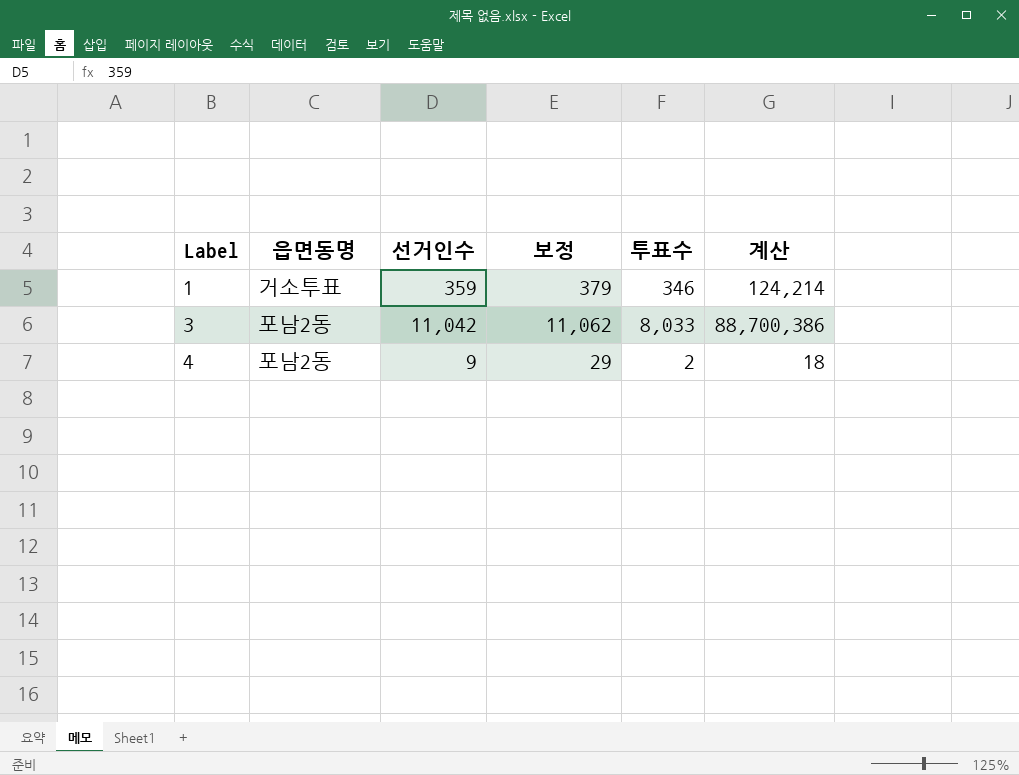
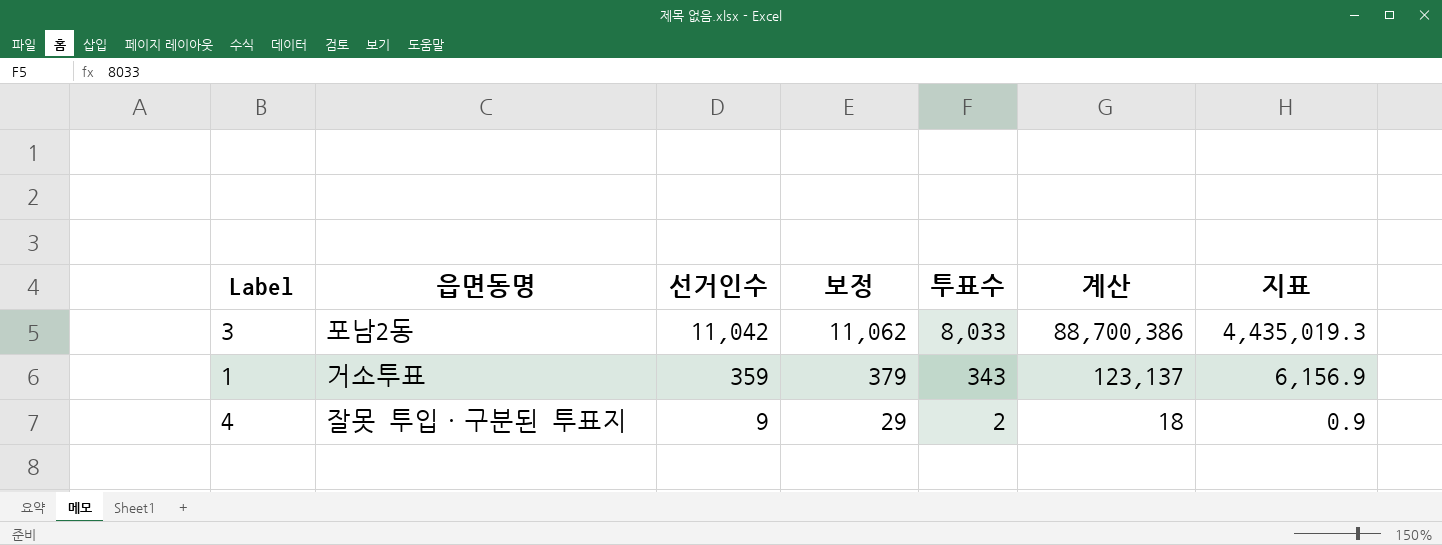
row order: Label ascending -> 선거인수 descending
column 지표 | formula: none -> [계산] * 0.05
1 | 투표수: 346 -> 343
1 | 계산: 124,214 -> 123,137
4 | 읍면동명: 포남2동 -> 잘못 투입·구분된 투표지

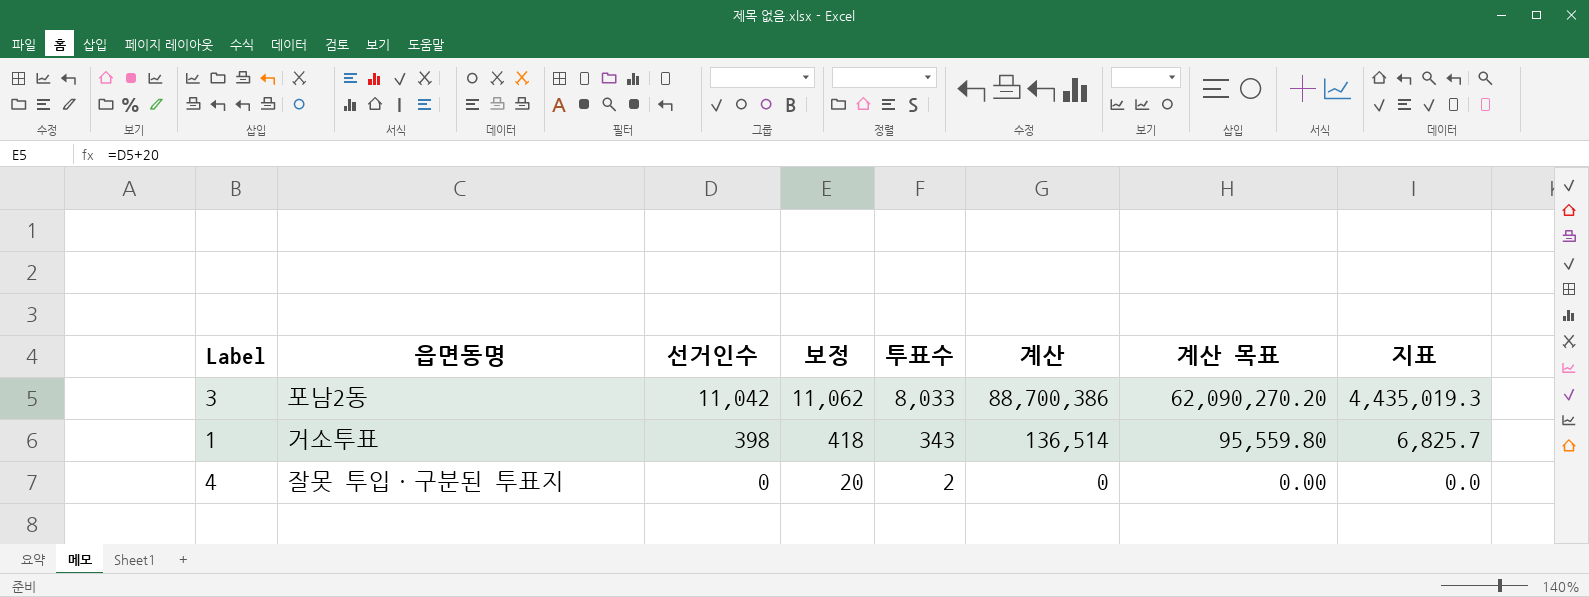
column 계산 목표 | formula: none -> [계산] * 0.7
1 | 선거인수: 359 -> 398
1 | 보정: 379 -> 418
1 | 계산: 123,137 -> 136,514
1 | 지표: 6,156.9 -> 6,825.7
4 | 선거인수: 9 -> 0
4 | 보정: 29 -> 20
4 | 계산: 18 -> 0
4 | 지표: 0.9 -> 0.0

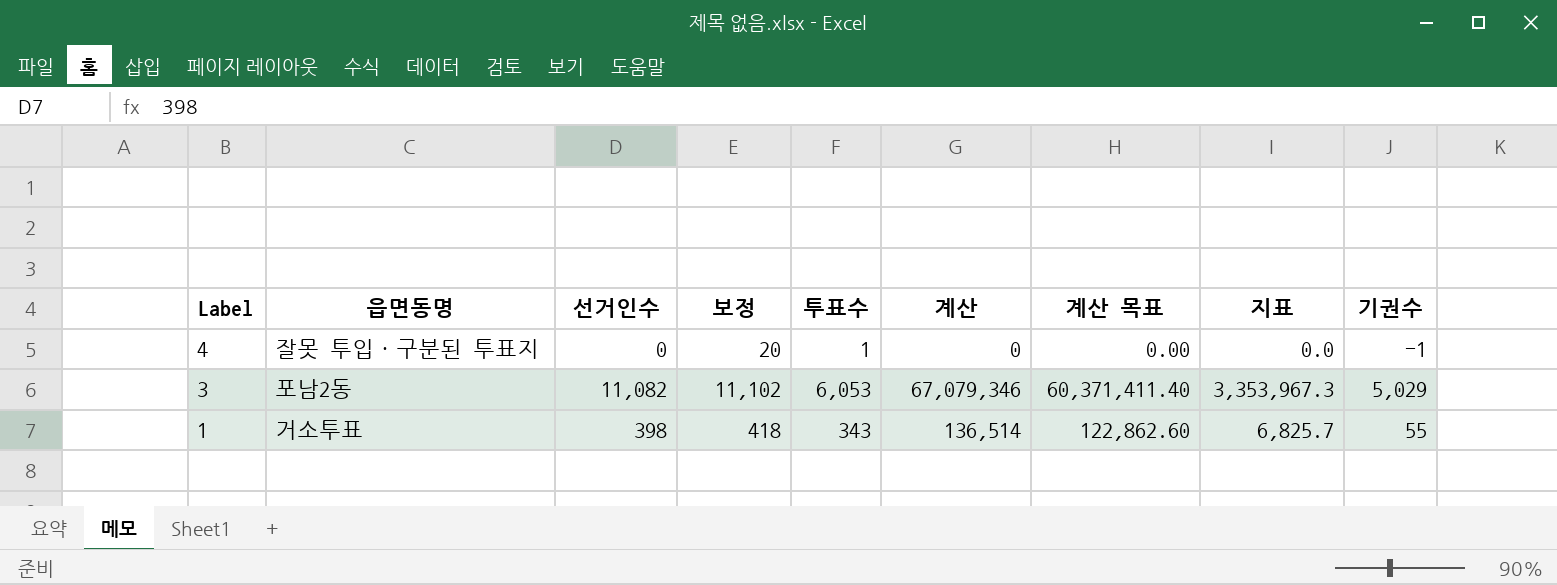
row order: 선거인수 descending -> Label descending
column 계산 목표 | formula: [계산] * 0.7 -> [계산] * 0.9
column 기권수 | formula: none -> [선거인수] - [투표수]
4 | 투표수: 2 -> 1
3 | 선거인수: 11,042 -> 11,082
3 | 보정: 11,062 -> 11,102
3 | 투표수: 8,033 -> 6,053
3 | 계산: 88,700,386 -> 67,079,346
3 | 지표: 4,435,019.3 -> 3,353,967.3

